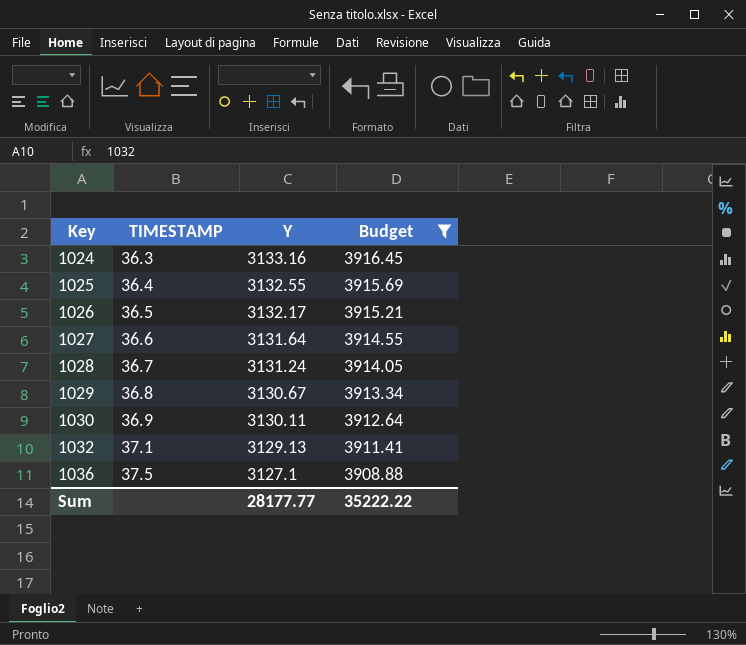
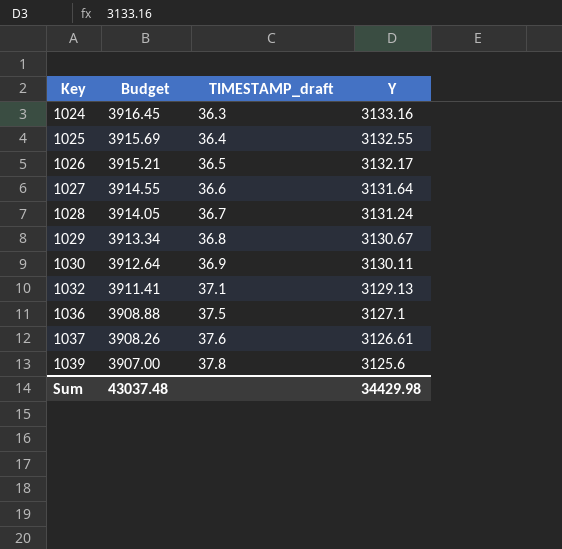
filter: Budget >= 3908.88 -> none
column Budget | position: 4 -> 2
column name: TIMESTAMP -> TIMESTAMP_draft
Sum | Budget: 35222.22 -> 43037.48
Sum | Y: 28177.77 -> 34429.98

